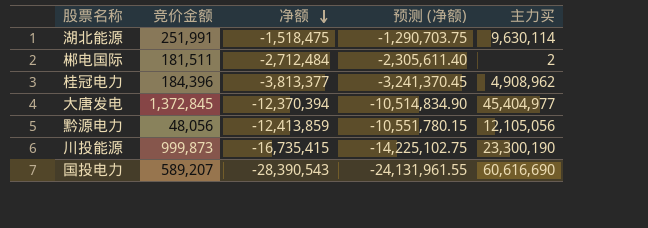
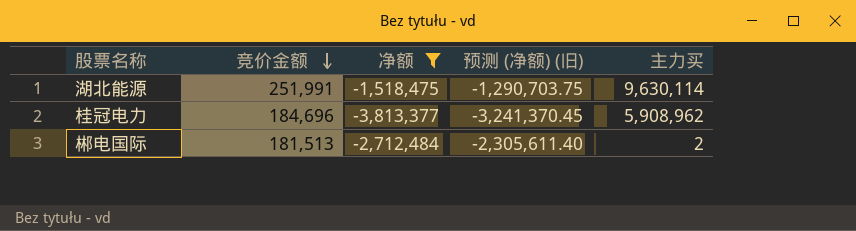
filter: none -> 净额 >= -3,813,377
row order: 净额 descending -> 竞价金额 descending
column name: 预测 (净额) -> 预测 (净额) (旧)
桂冠电力 | 竞价金额: 184,396 -> 184,696
桂冠电力 | 主力买: 4,908,962 -> 5,908,962
郴电国际 | 竞价金额: 181,511 -> 181,513

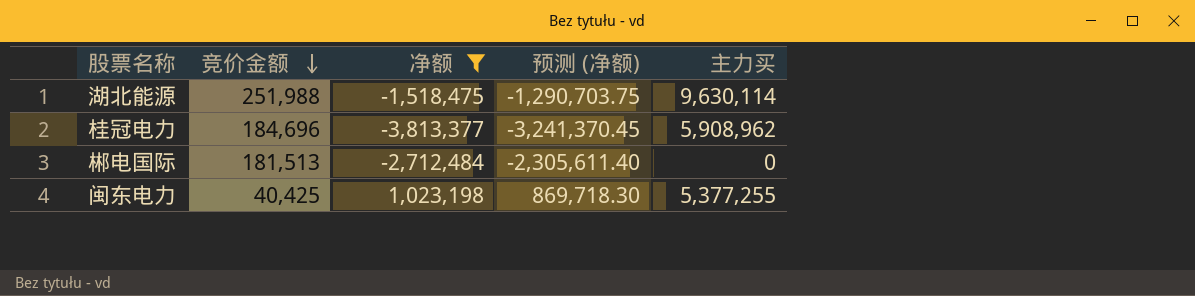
column name: 预测 (净额) (旧) -> 预测 (净额)
湖北能源 | 竞价金额: 251,991 -> 251,988
郴电国际 | 主力买: 2 -> 0
row 闽东电力: none -> 40,425 | 1,023,198 | 869,718.30 | 5,377,255

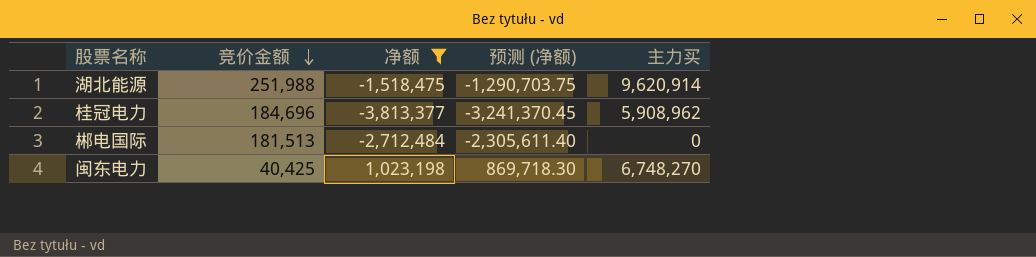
湖北能源 | 主力买: 9,630,114 -> 9,620,914
闽东电力 | 主力买: 5,377,255 -> 6,748,270

